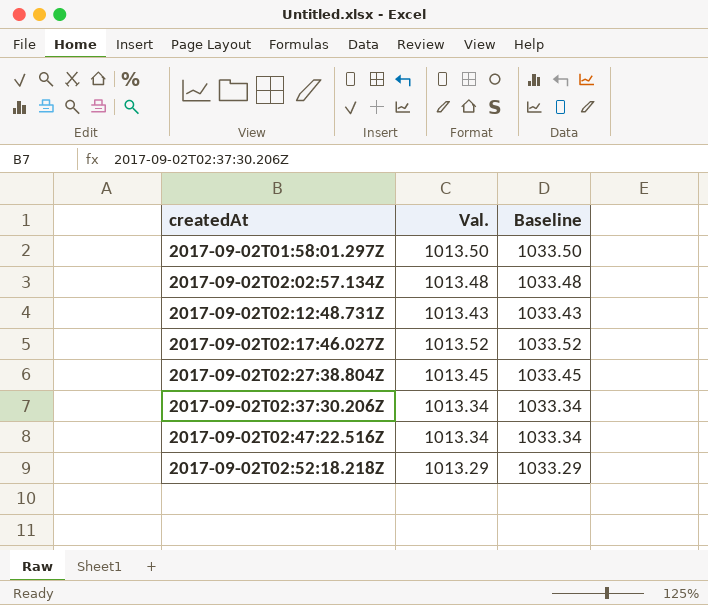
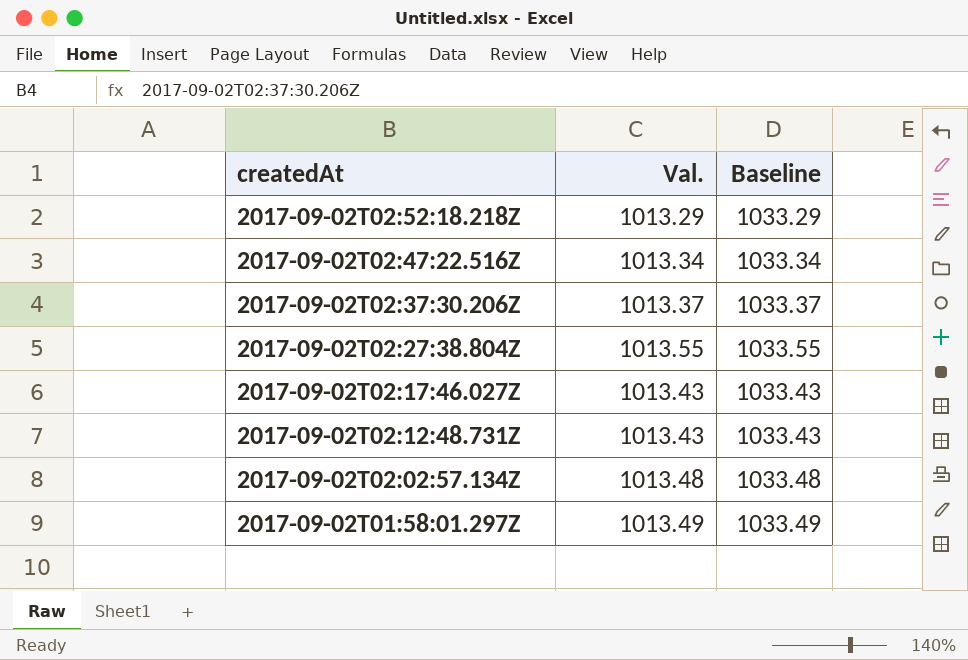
row order: createdAt ascending -> createdAt descending
2017-09-02T02:37:30.206Z | Val.: 1013.34 -> 1013.37
2017-09-02T02:37:30.206Z | Baseline: 1033.34 -> 1033.37
2017-09-02T02:27:38.804Z | Val.: 1013.45 -> 1013.55
2017-09-02T02:27:38.804Z | Baseline: 1033.45 -> 1033.55
2017-09-02T02:17:46.027Z | Val.: 1013.52 -> 1013.43
2017-09-02T02:17:46.027Z | Baseline: 1033.52 -> 1033.43
2017-09-02T01:58:01.297Z | Val.: 1013.50 -> 1013.49
2017-09-02T01:58:01.297Z | Baseline: 1033.50 -> 1033.49

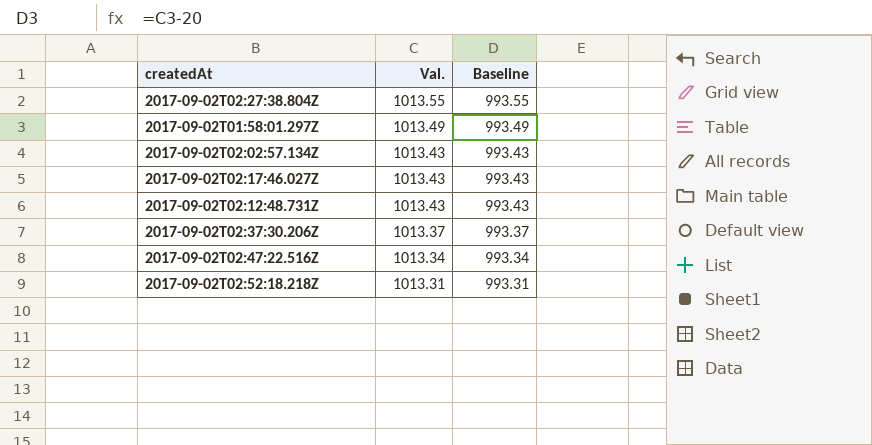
row order: createdAt descending -> Val. descending
column Baseline | formula: [Val.] + 20 -> [Val.] - 20
2017-09-02T02:02:57.134Z | Val.: 1013.48 -> 1013.43
2017-09-02T02:52:18.218Z | Val.: 1013.29 -> 1013.31

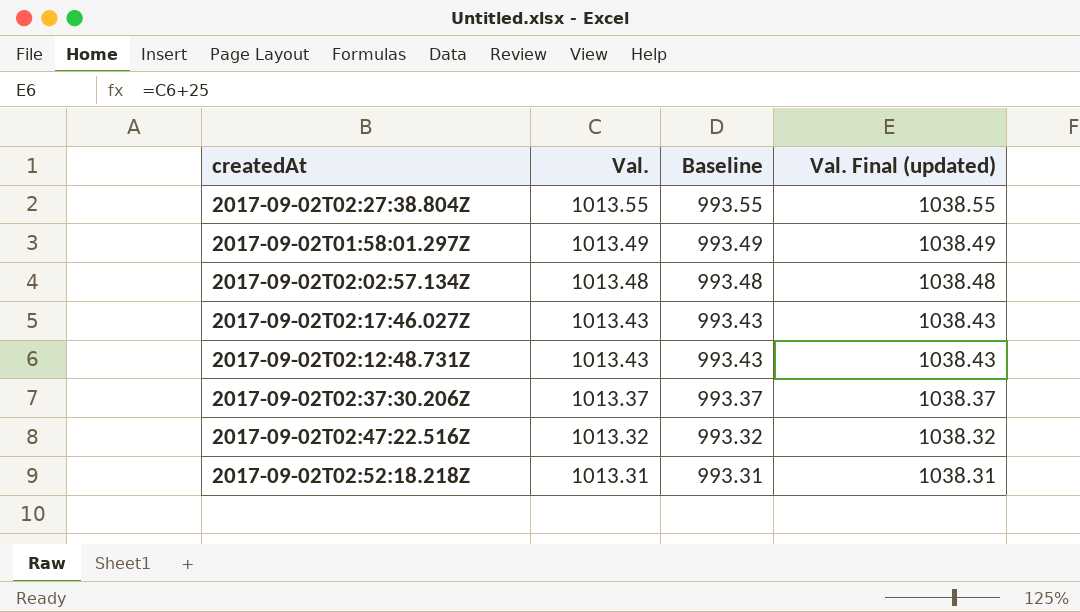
column Val. Final (updated) | formula: none -> [Val.] + 25
2017-09-02T02:02:57.134Z | Val.: 1013.43 -> 1013.48
2017-09-02T02:02:57.134Z | Baseline: 993.43 -> 993.48
2017-09-02T02:47:22.516Z | Val.: 1013.34 -> 1013.32
2017-09-02T02:47:22.516Z | Baseline: 993.34 -> 993.32

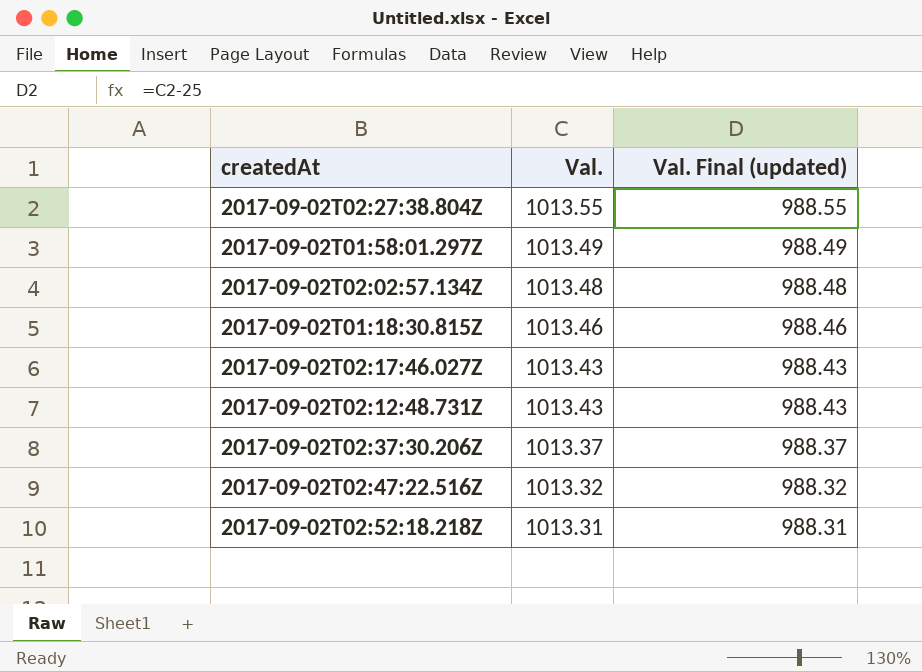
column Baseline | formula: [Val.] - 20 -> none
column Val. Final (updated) | formula: [Val.] + 25 -> [Val.] - 25
row 2017-09-02T01:18:30.815Z: none -> 1013.46 | 988.46

